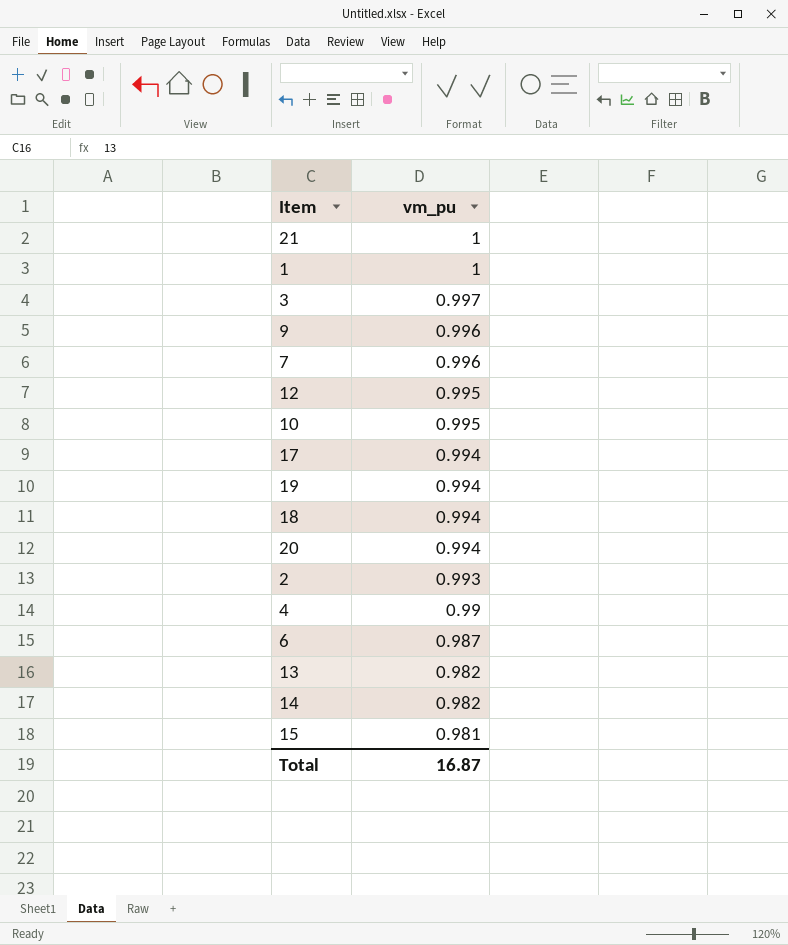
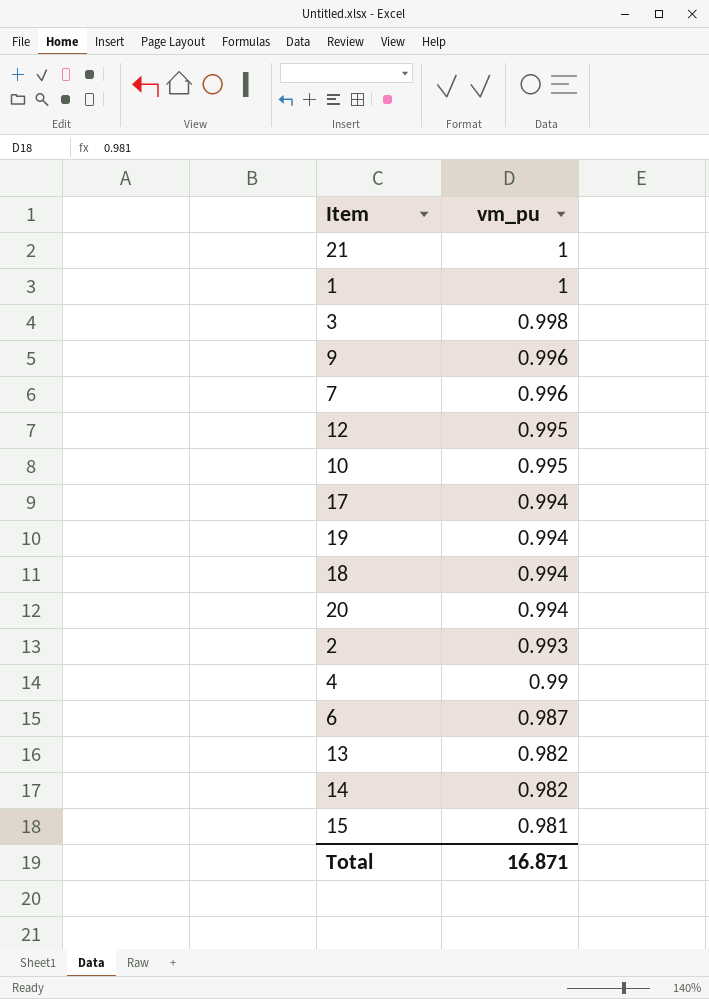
3 | vm_pu: 0.997 -> 0.998
Total | vm_pu: 16.87 -> 16.871

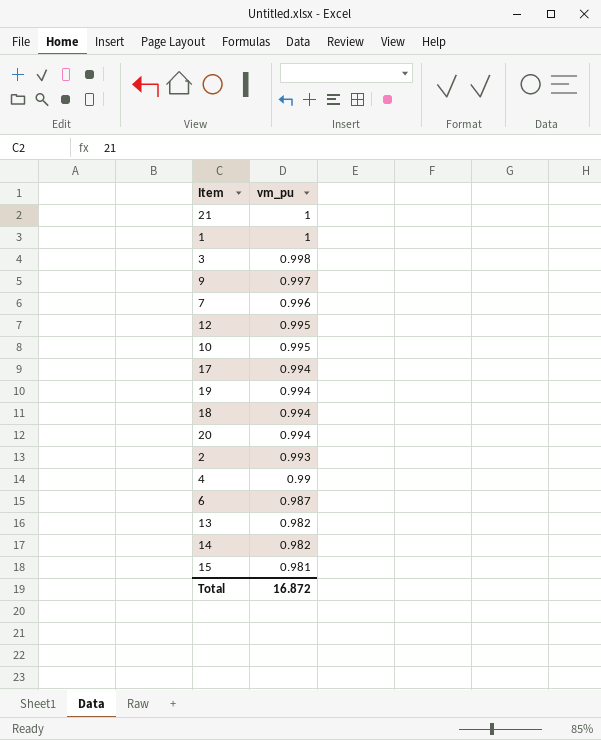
9 | vm_pu: 0.996 -> 0.997
Total | vm_pu: 16.871 -> 16.872

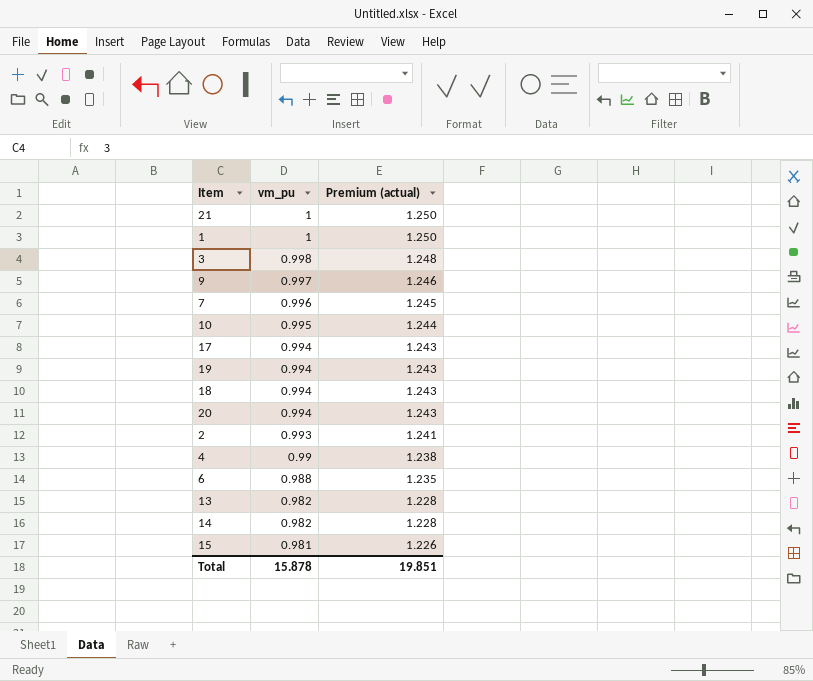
column Premium (actual) | formula: none -> [vm_pu] * 1.25
row 12: 0.995 -> none
6 | vm_pu: 0.987 -> 0.988
Total | vm_pu: 16.872 -> 15.878

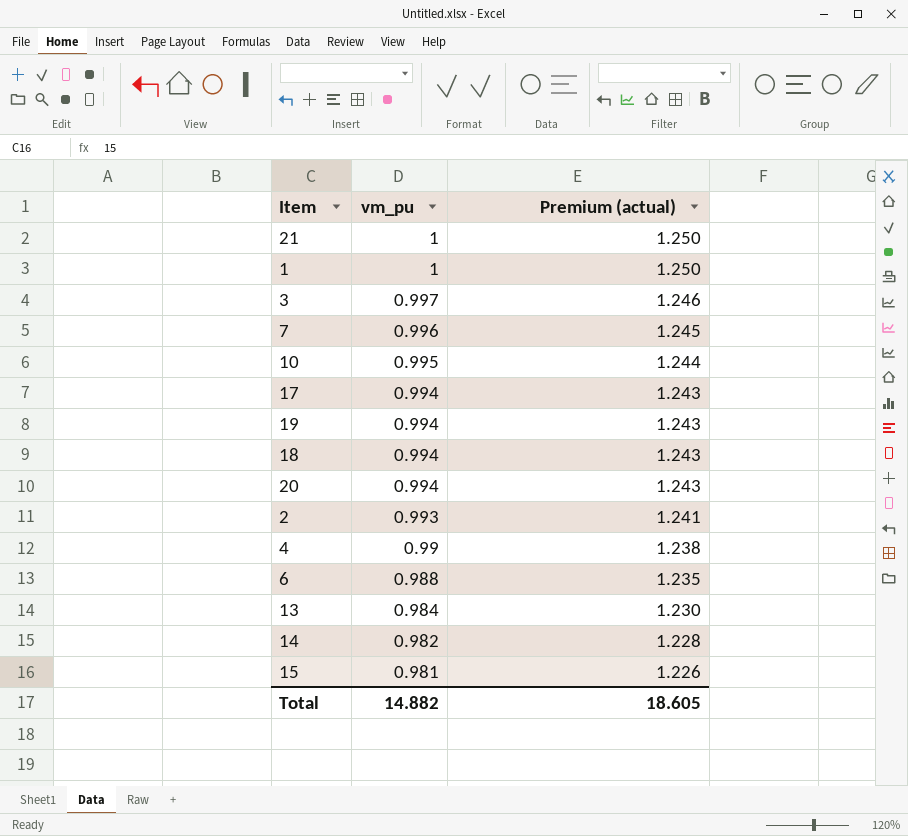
row 9: 0.997 | 1.246 -> none
3 | vm_pu: 0.998 -> 0.997
3 | Premium (actual): 1.248 -> 1.246
13 | vm_pu: 0.982 -> 0.984
13 | Premium (actual): 1.228 -> 1.230
Total | vm_pu: 15.878 -> 14.882
Total | Premium (actual): 19.851 -> 18.605

